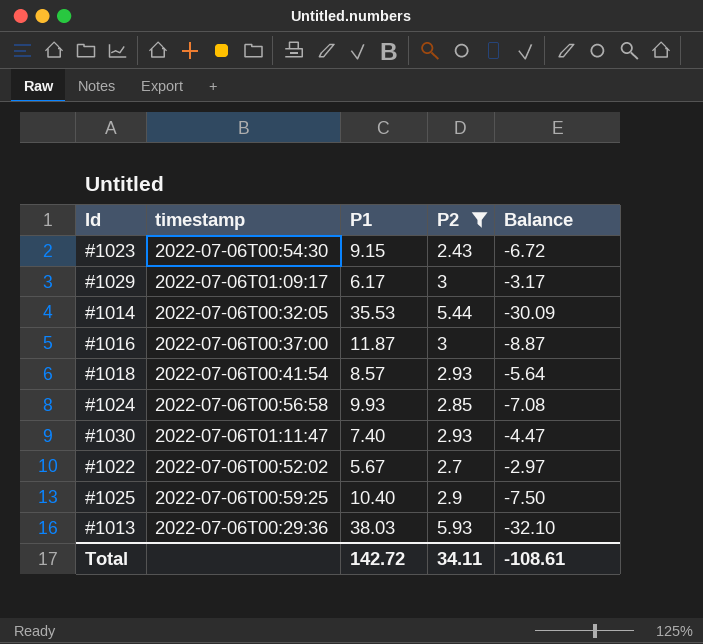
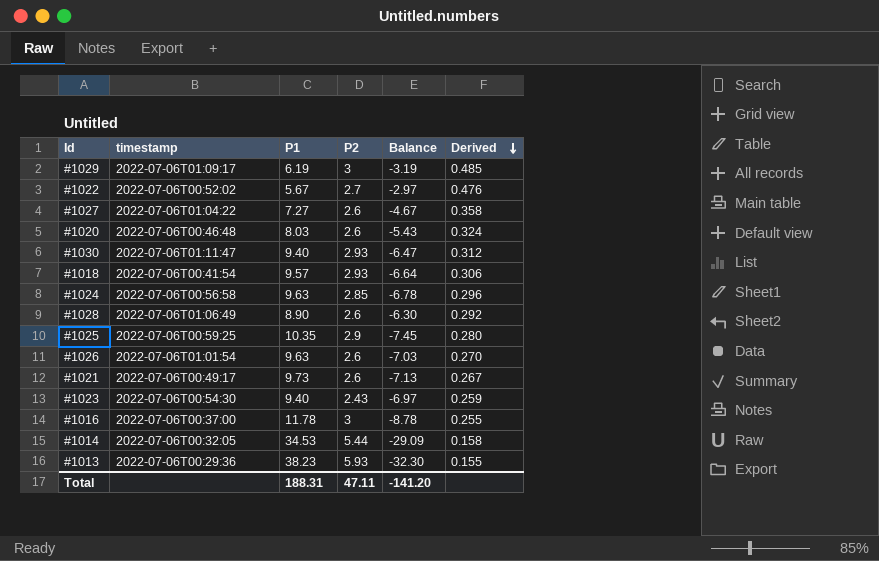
filter: P2 != 2.6 -> none
row order: none -> Derived descending
column Derived | formula: none -> [P2] / [P1]
#1029 | P1: 6.17 -> 6.19
#1029 | Balance: -3.17 -> -3.19
#1030 | P1: 7.40 -> 9.40
#1030 | Balance: -4.47 -> -6.47
#1018 | P1: 8.57 -> 9.57
#1018 | Balance: -5.64 -> -6.64
#1024 | P1: 9.93 -> 9.63
#1024 | Balance: -7.08 -> -6.78
#1025 | P1: 10.40 -> 10.35
#1025 | Balance: -7.50 -> -7.45
#1023 | P1: 9.15 -> 9.40
#1023 | Balance: -6.72 -> -6.97
#1016 | P1: 11.87 -> 11.78
#1016 | Balance: -8.87 -> -8.78
#1014 | P1: 35.53 -> 34.53
#1014 | Balance: -30.09 -> -29.09
#1013 | P1: 38.03 -> 38.23
#1013 | Balance: -32.10 -> -32.30
Total | P1: 142.72 -> 188.31
Total | P2: 34.11 -> 47.11
Total | Balance: -108.61 -> -141.20

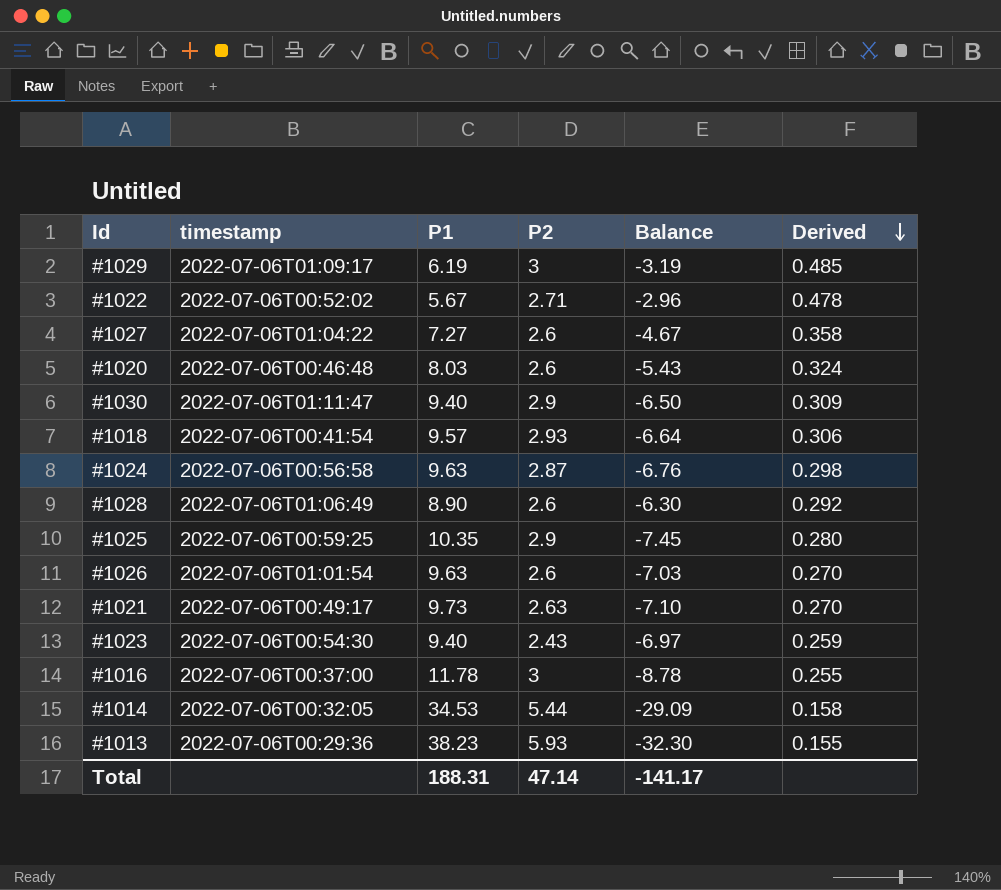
#1022 | P2: 2.7 -> 2.71
#1022 | Balance: -2.97 -> -2.96
#1022 | Derived: 0.476 -> 0.478
#1030 | P2: 2.93 -> 2.9
#1030 | Balance: -6.47 -> -6.50
#1030 | Derived: 0.312 -> 0.309
#1024 | P2: 2.85 -> 2.87
#1024 | Balance: -6.78 -> -6.76
#1024 | Derived: 0.296 -> 0.298
#1021 | P2: 2.6 -> 2.63
#1021 | Balance: -7.13 -> -7.10
#1021 | Derived: 0.267 -> 0.270
Total | P2: 47.11 -> 47.14
Total | Balance: -141.20 -> -141.17

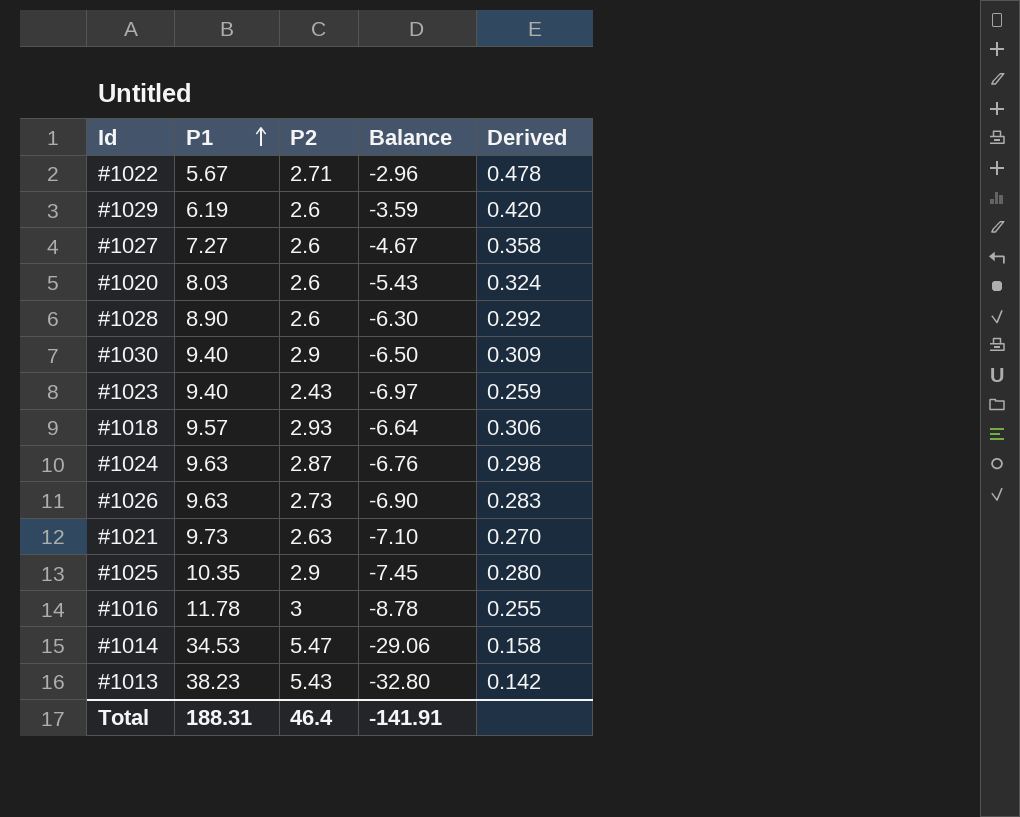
row order: Derived descending -> P1 ascending
column timestamp | position: 2 -> none
#1029 | P2: 3 -> 2.6
#1029 | Balance: -3.19 -> -3.59
#1029 | Derived: 0.485 -> 0.420
#1026 | P2: 2.6 -> 2.73
#1026 | Balance: -7.03 -> -6.90
#1026 | Derived: 0.270 -> 0.283
#1014 | P2: 5.44 -> 5.47
#1014 | Balance: -29.09 -> -29.06
#1013 | P2: 5.93 -> 5.43
#1013 | Balance: -32.30 -> -32.80
#1013 | Derived: 0.155 -> 0.142
Total | P2: 47.14 -> 46.4
Total | Balance: -141.17 -> -141.91

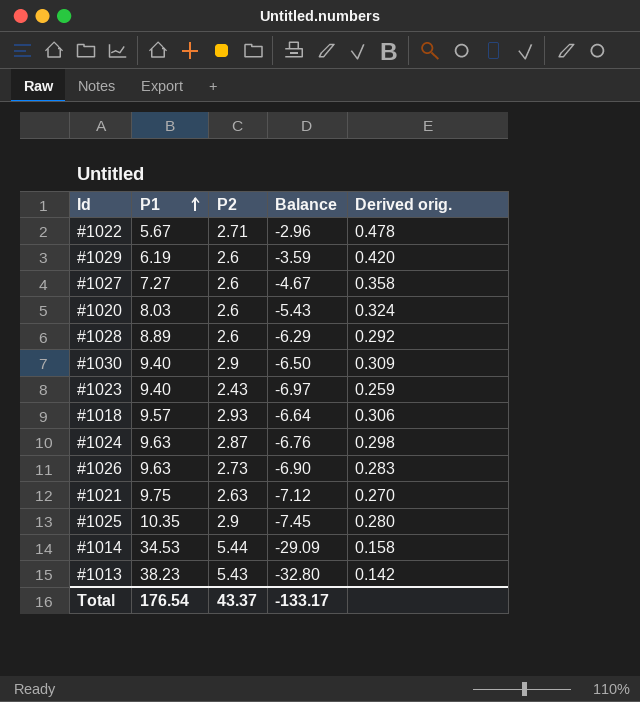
column name: Derived -> Derived orig.
row #1016: 11.78 | 3 | -8.78 | 0.255 -> none
#1028 | P1: 8.90 -> 8.89
#1028 | Balance: -6.30 -> -6.29
#1021 | P1: 9.73 -> 9.75
#1021 | Balance: -7.10 -> -7.12
#1014 | P2: 5.47 -> 5.44
#1014 | Balance: -29.06 -> -29.09
Total | P1: 188.31 -> 176.54
Total | P2: 46.4 -> 43.37
Total | Balance: -141.91 -> -133.17

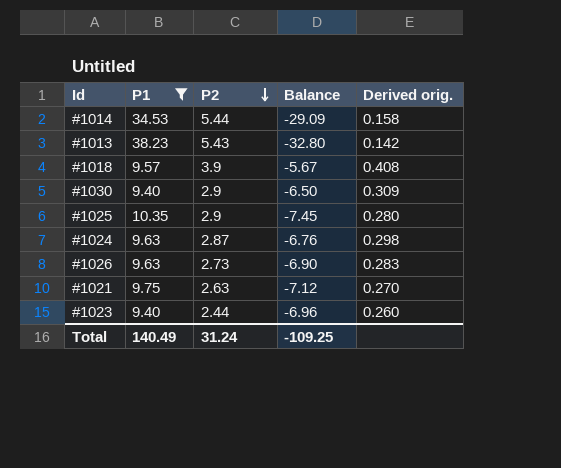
filter: none -> P1 >= 9.40
row order: P1 ascending -> P2 descending
#1018 | P2: 2.93 -> 3.9
#1018 | Balance: -6.64 -> -5.67
#1018 | Derived orig.: 0.306 -> 0.408
#1023 | P2: 2.43 -> 2.44
#1023 | Balance: -6.97 -> -6.96
#1023 | Derived orig.: 0.259 -> 0.260
Total | P1: 176.54 -> 140.49
Total | P2: 43.37 -> 31.24
Total | Balance: -133.17 -> -109.25

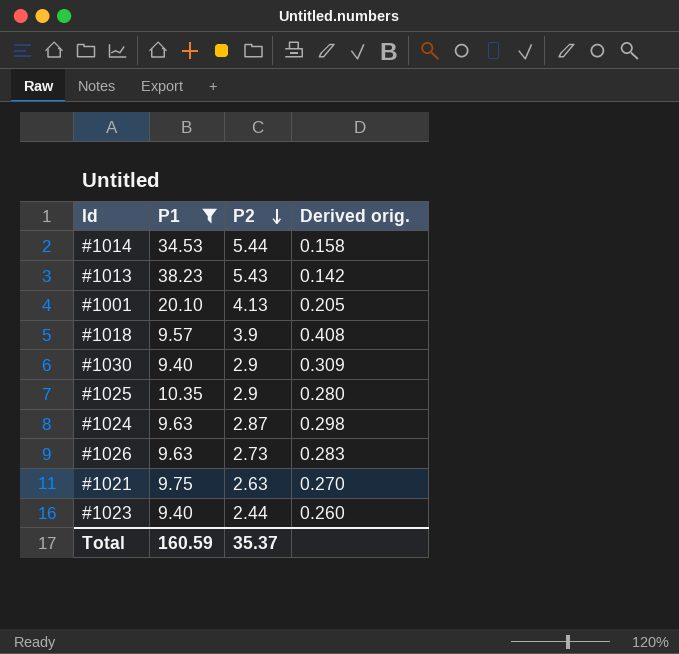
column Balance | formula: [P2] - [P1] -> none
row #1001: none -> 20.10 | 4.13 | 0.205
Total | P1: 140.49 -> 160.59
Total | P2: 31.24 -> 35.37

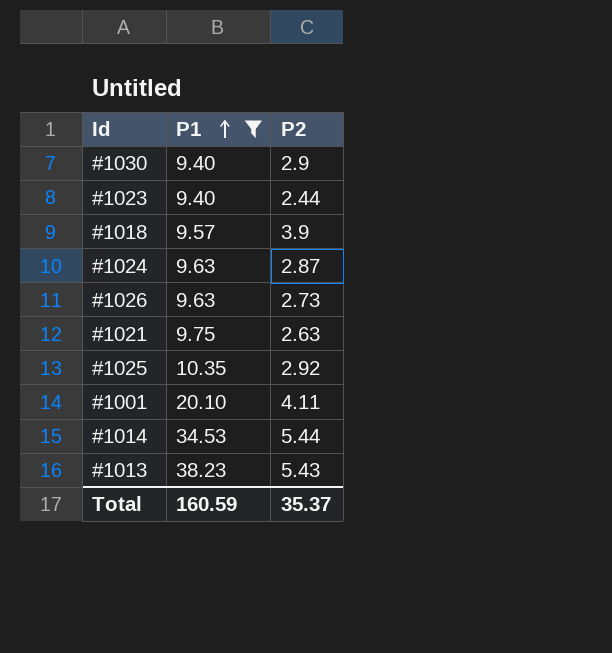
row order: P2 descending -> P1 ascending
column Derived orig. | formula: [P2] / [P1] -> none
#1025 | P2: 2.9 -> 2.92
#1001 | P2: 4.13 -> 4.11

